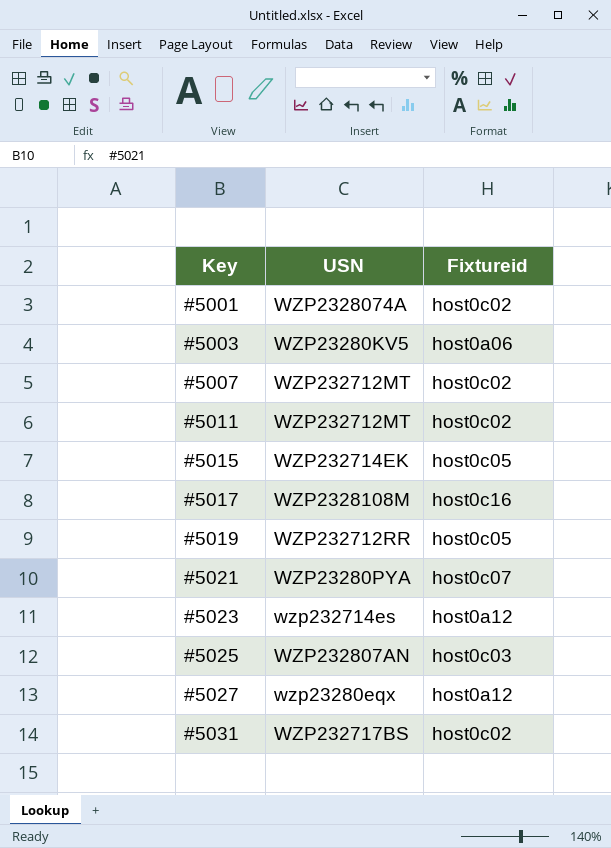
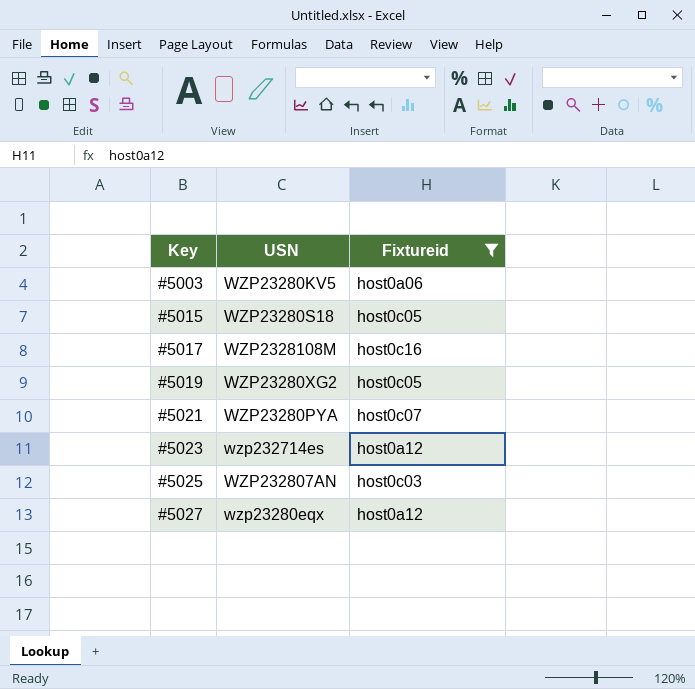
filter: none -> Fixtureid != host0c02
#5015 | USN: WZP232714EK -> WZP23280S18
#5019 | USN: WZP232712RR -> WZP23280XG2

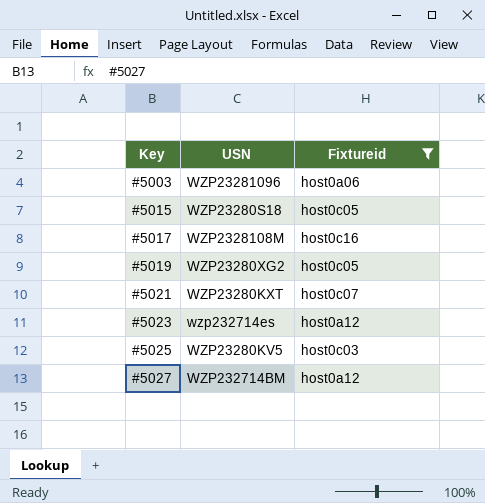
#5003 | USN: WZP23280KV5 -> WZP23281096
#5021 | USN: WZP23280PYA -> WZP23280KXT
#5025 | USN: WZP232807AN -> WZP23280KV5
#5027 | USN: wzp23280eqx -> WZP232714BM

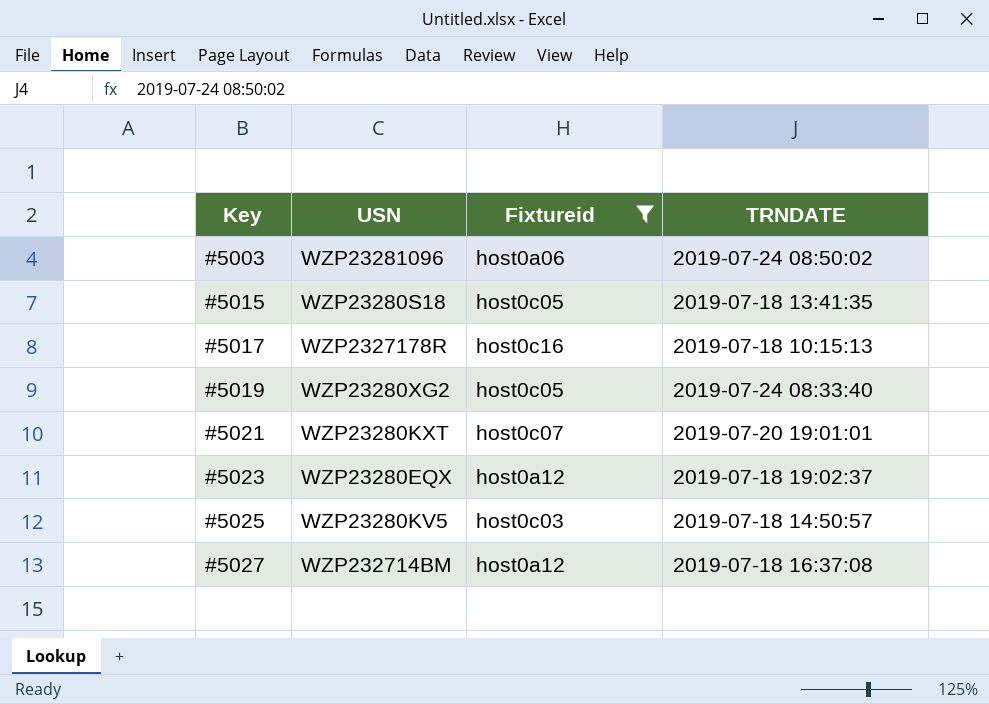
column TRNDATE | position: none -> 4
#5017 | USN: WZP2328108M -> WZP2327178R
#5023 | USN: wzp232714es -> WZP23280EQX

